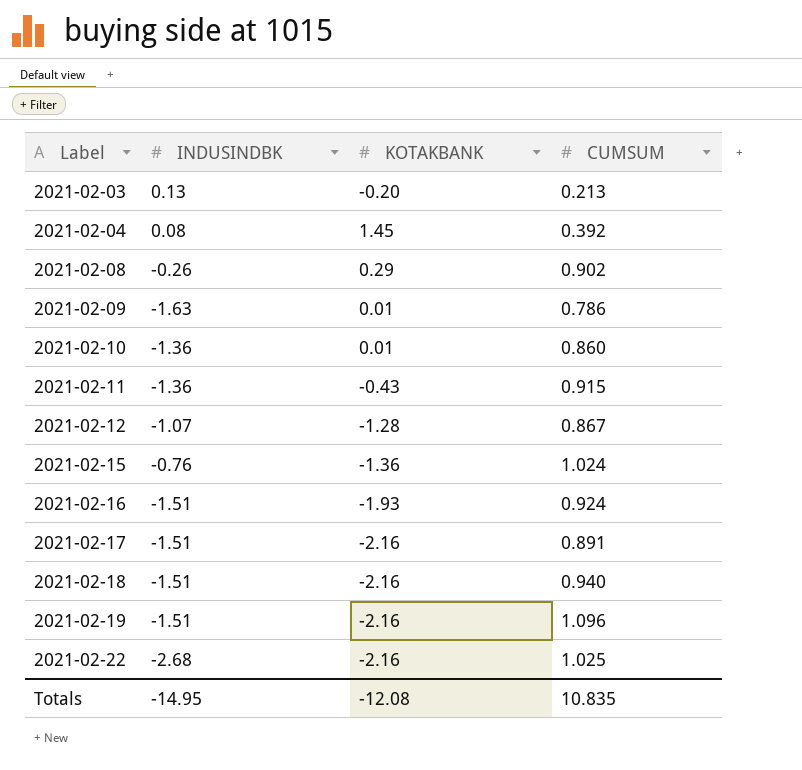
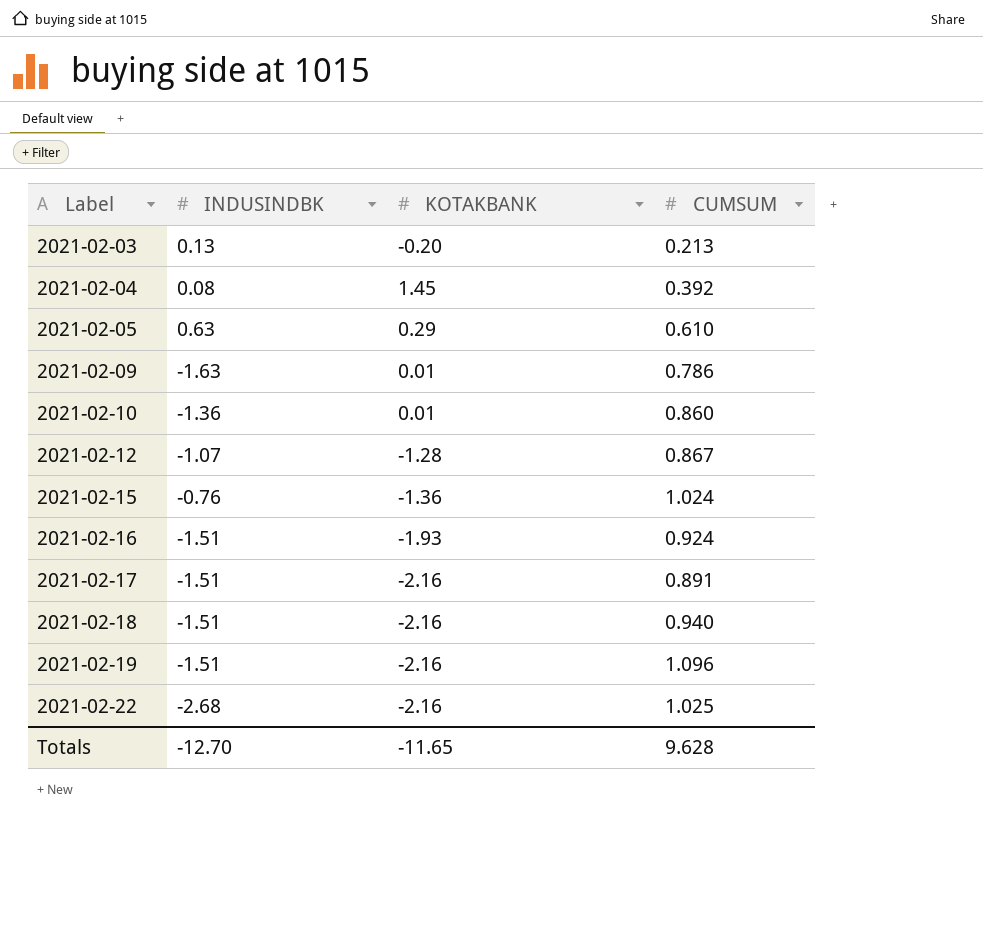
row 2021-02-08: -0.26 | 0.29 | 0.902 -> none
row 2021-02-11: -1.36 | -0.43 | 0.915 -> none
row 2021-02-05: none -> 0.63 | 0.29 | 0.610
Totals | INDUSINDBK: -14.95 -> -12.70
Totals | KOTAKBANK: -12.08 -> -11.65
Totals | CUMSUM: 10.835 -> 9.628

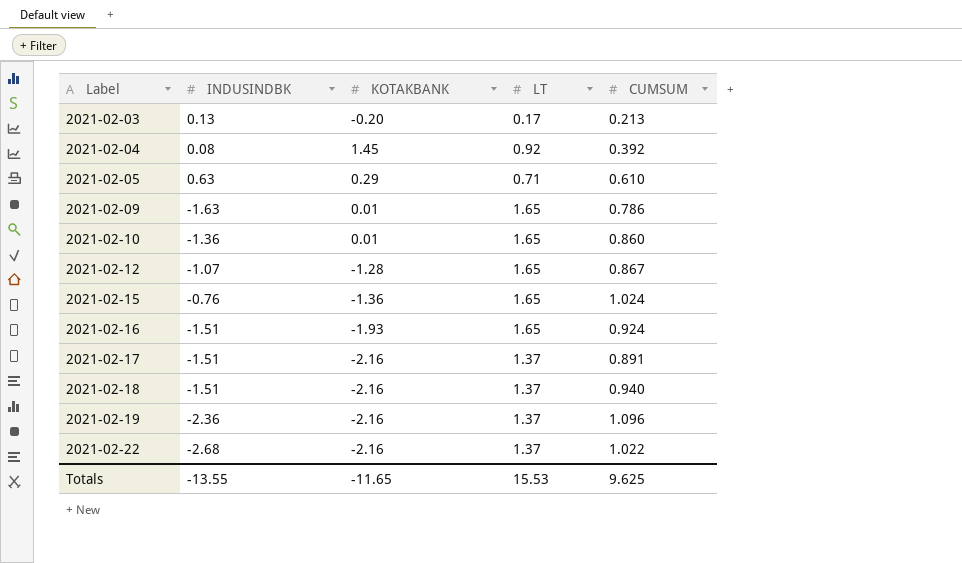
column LT | position: none -> 4
2021-02-19 | INDUSINDBK: -1.51 -> -2.36
2021-02-22 | CUMSUM: 1.025 -> 1.022
Totals | INDUSINDBK: -12.70 -> -13.55
Totals | CUMSUM: 9.628 -> 9.625

